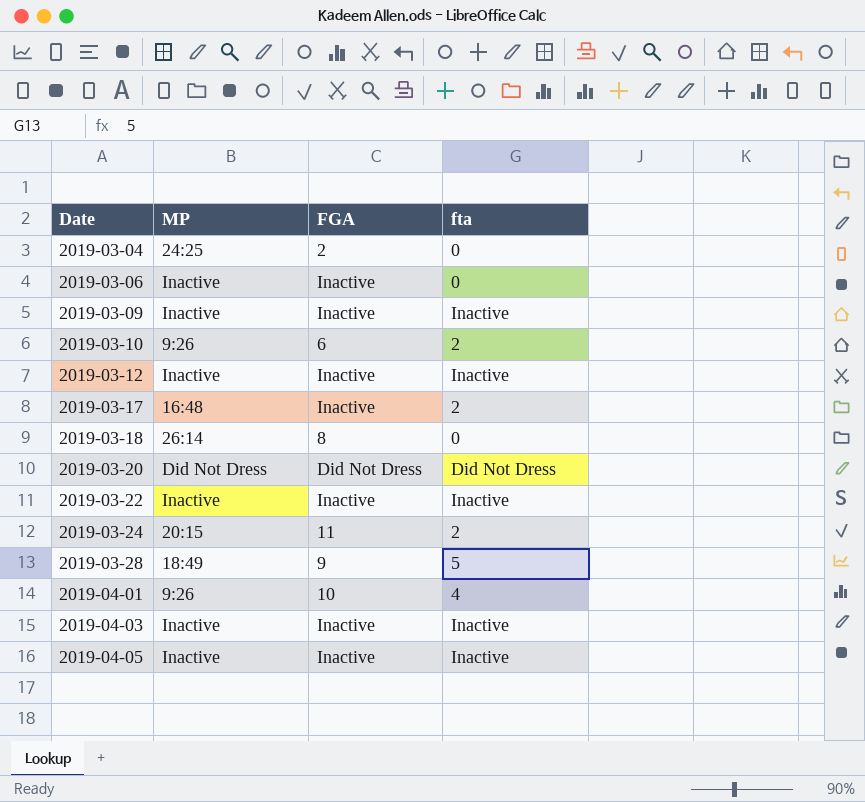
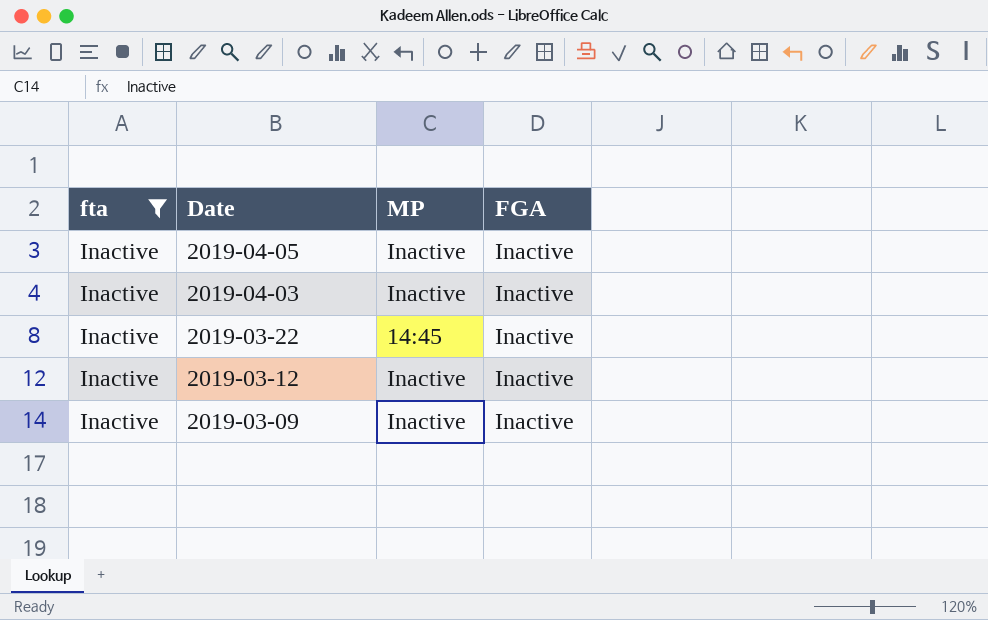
filter: none -> fta = Inactive
row order: Date ascending -> Date descending
column fta | position: 4 -> 1
2019-03-22 | MP: Inactive -> 14:45

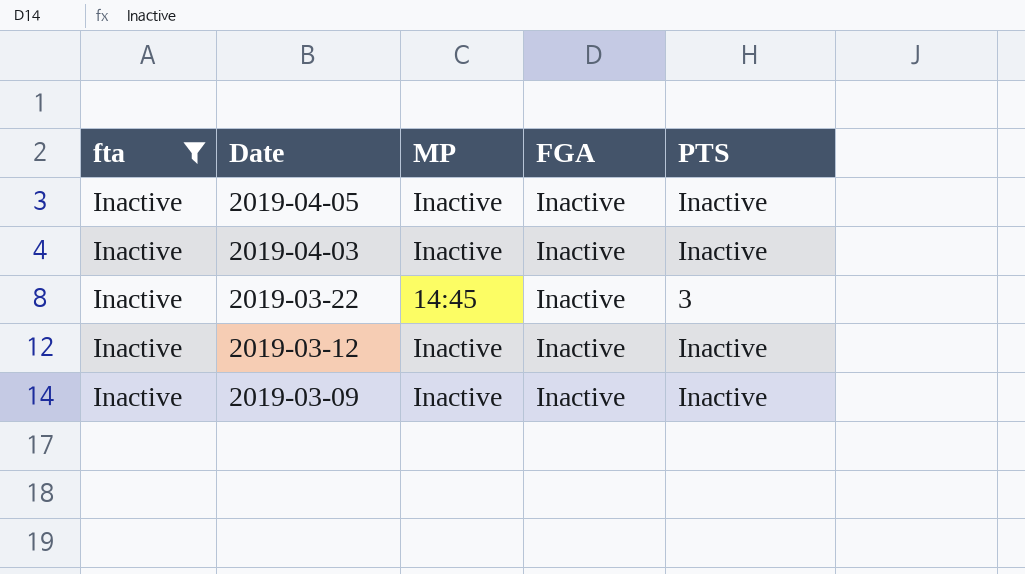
column PTS | position: none -> 5

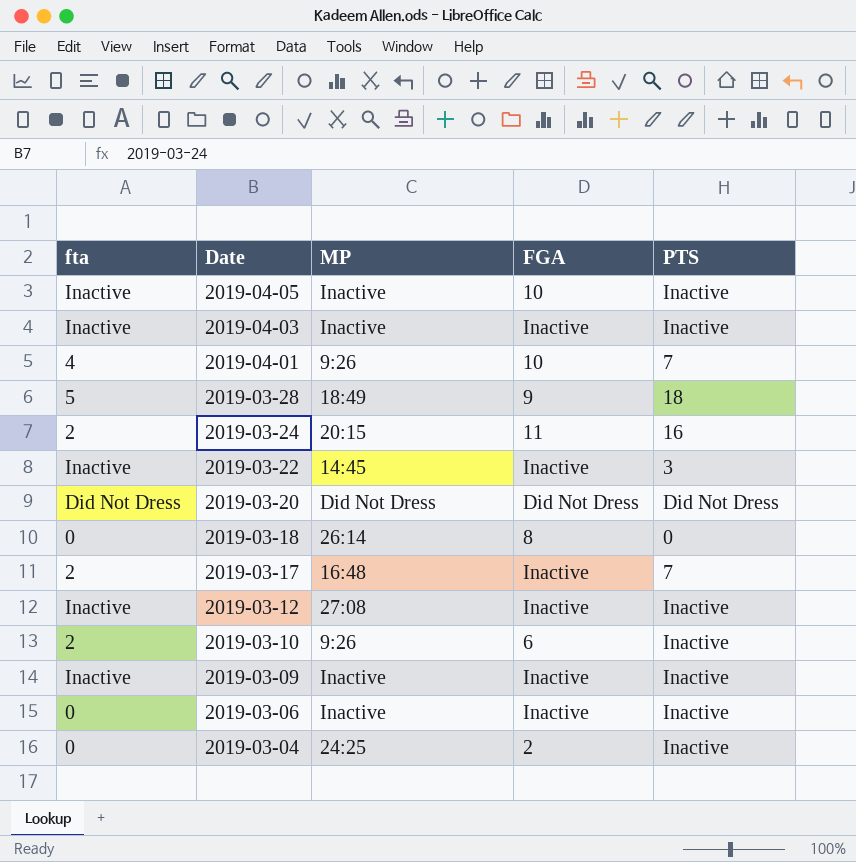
filter: fta = Inactive -> none
2019-04-05 | FGA: Inactive -> 10
2019-03-12 | MP: Inactive -> 27:08

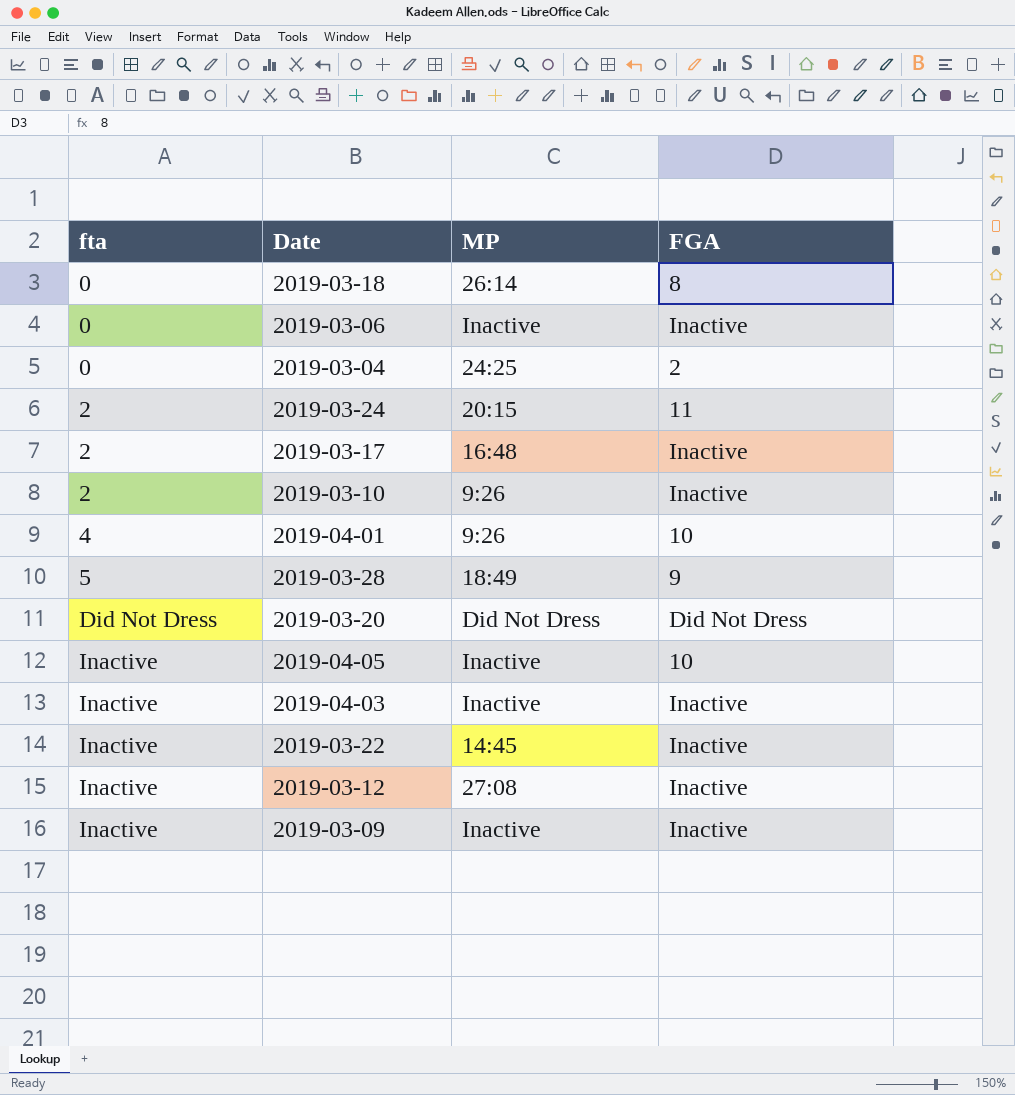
row order: Date descending -> fta ascending
column PTS | position: 5 -> none
2019-03-10 | FGA: 6 -> Inactive

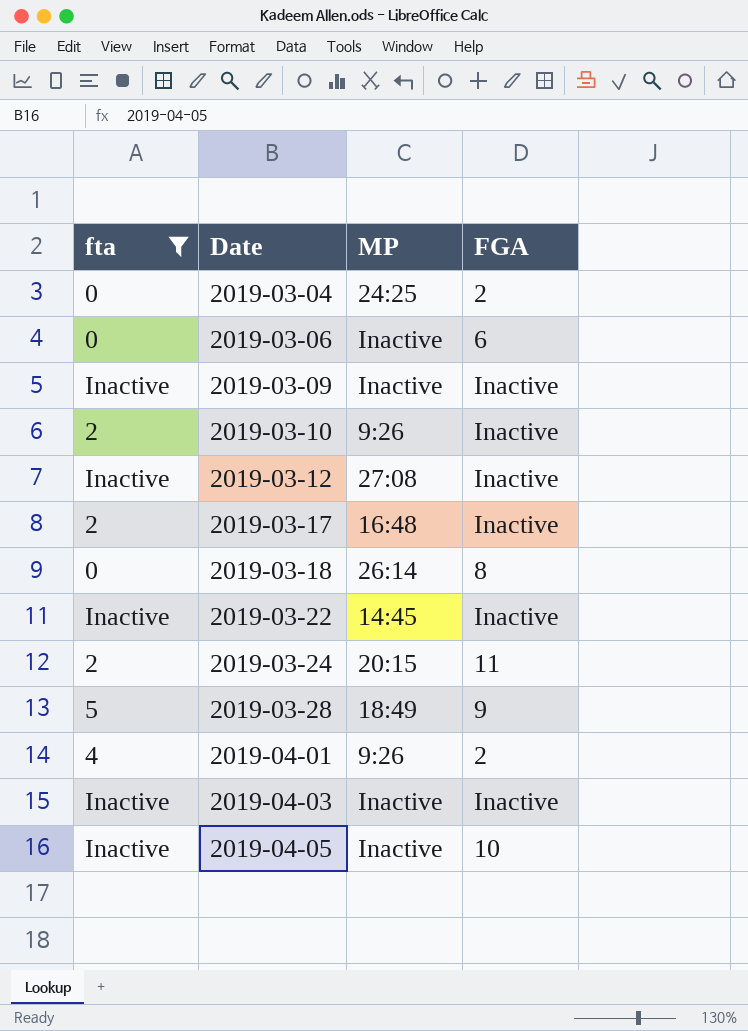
filter: none -> fta != Did Not Dress
row order: fta ascending -> Date ascending
2019-03-06 | FGA: Inactive -> 6
2019-04-01 | FGA: 10 -> 2

